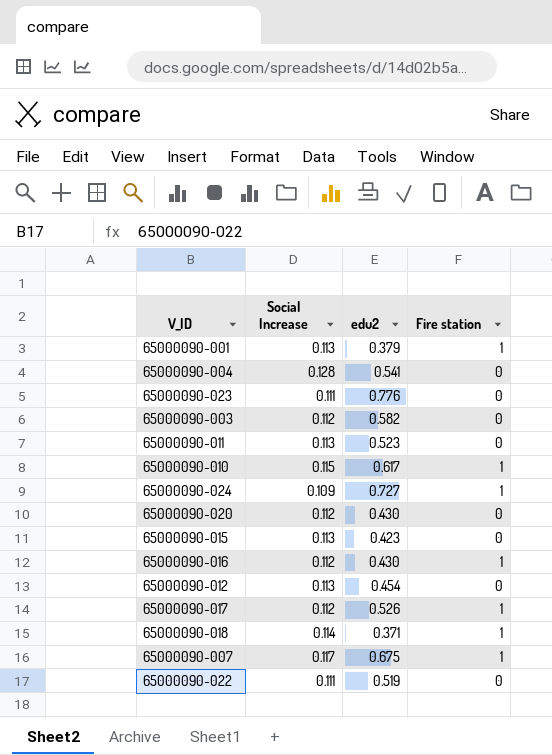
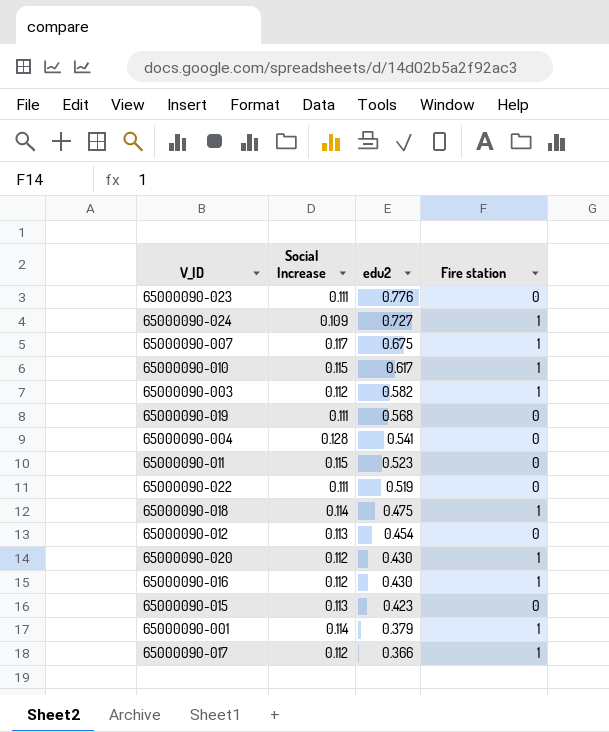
row order: none -> edu2 descending
65000090-003 | Fire station: 0 -> 1
row 65000090-019: none -> 0.111 | 0.568 | 0
65000090-011 | Social Increase: 0.113 -> 0.115
65000090-018 | edu2: 0.371 -> 0.475
65000090-020 | Fire station: 0 -> 1
65000090-001 | Social Increase: 0.113 -> 0.114
65000090-017 | edu2: 0.526 -> 0.366

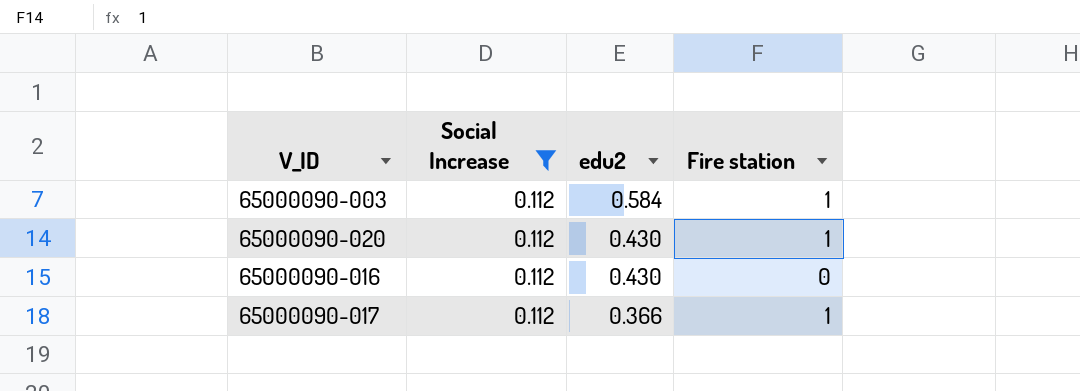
filter: none -> Social Increase = 0.112
65000090-003 | edu2: 0.582 -> 0.584
65000090-016 | Fire station: 1 -> 0

